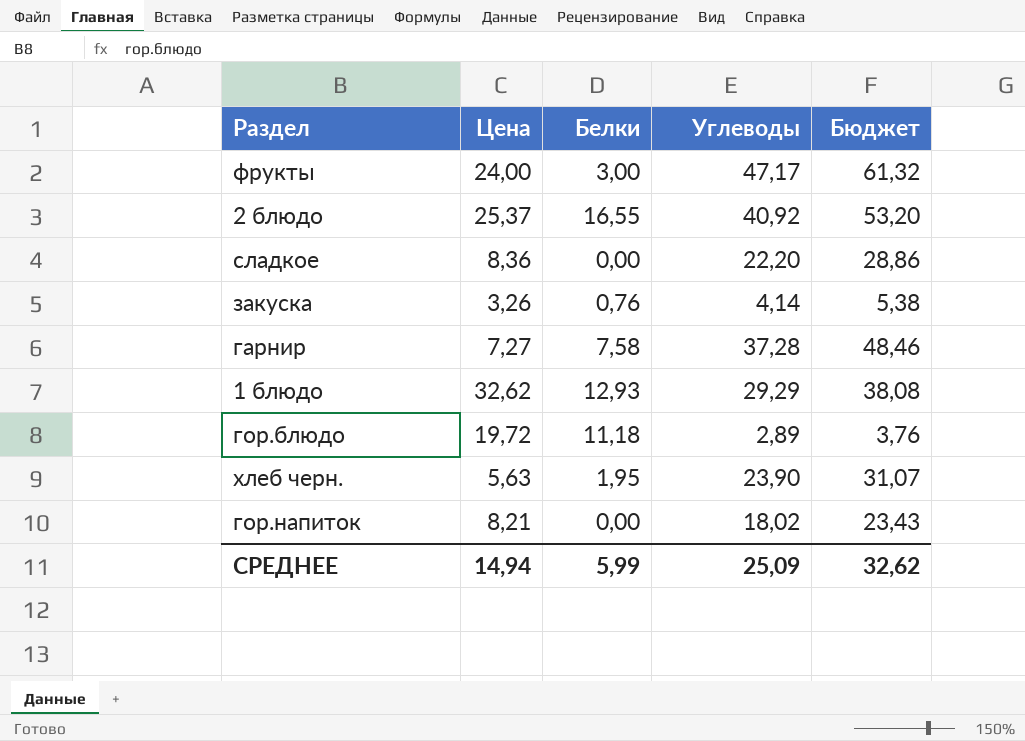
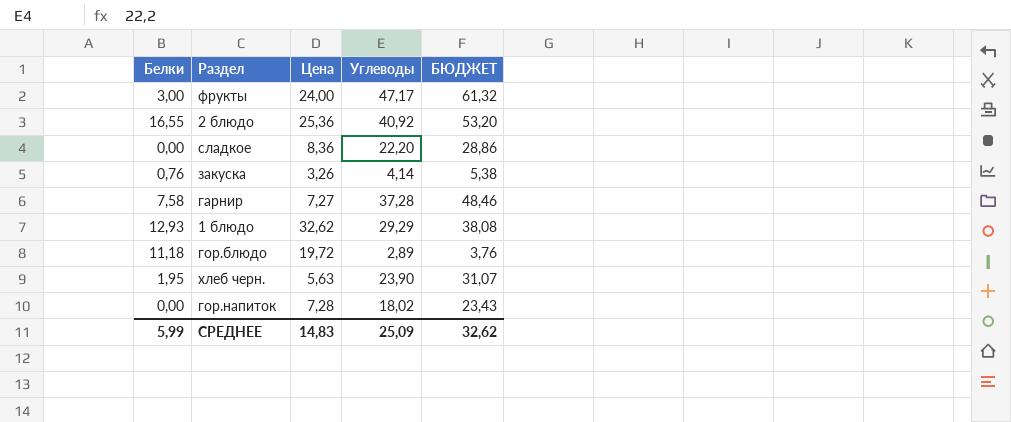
column Белки | position: 3 -> 1
column name: Бюджет -> БЮДЖЕТ
2 блюдо | Цена: 25,37 -> 25,36
гор.напиток | Цена: 8,21 -> 7,28
СРЕДНЕЕ | Цена: 14,94 -> 14,83

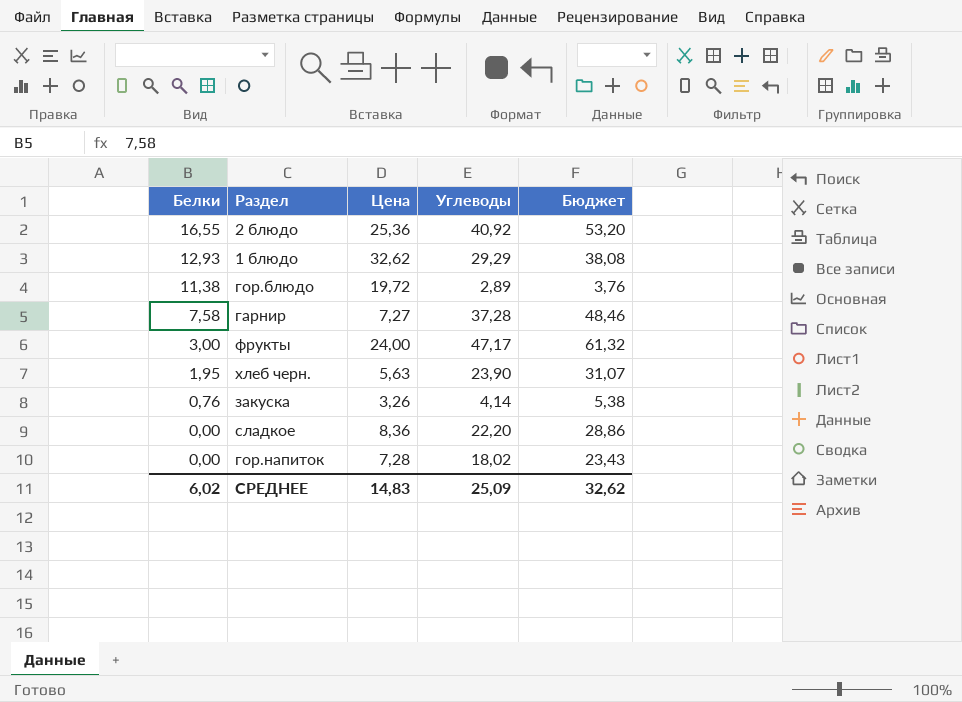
row order: none -> Белки descending
column name: БЮДЖЕТ -> Бюджет
гор.блюдо | Белки: 11,18 -> 11,38
СРЕДНЕЕ | Белки: 5,99 -> 6,02

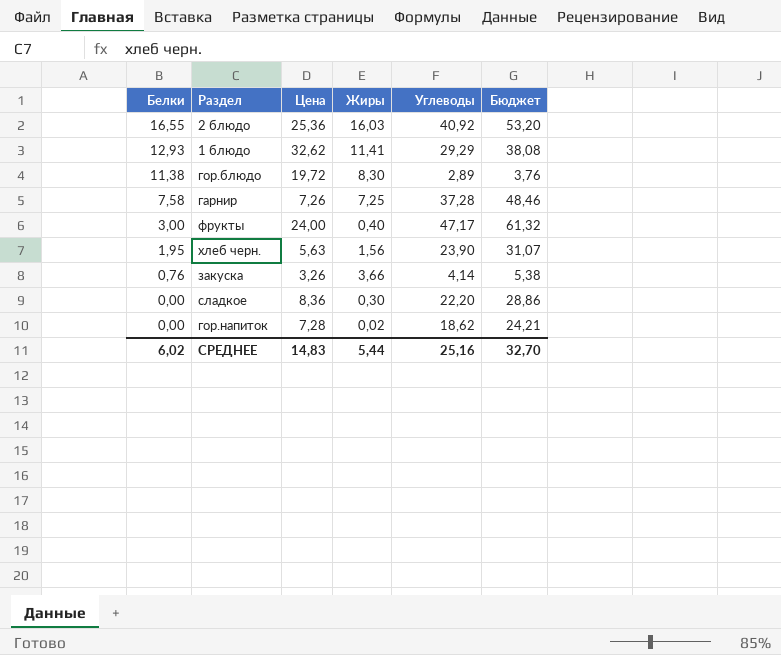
column Жиры | position: none -> 4
гарнир | Цена: 7,27 -> 7,26
гор.напиток | Углеводы: 18,02 -> 18,62
гор.напиток | Бюджет: 23,43 -> 24,21
СРЕДНЕЕ | Углеводы: 25,09 -> 25,16
СРЕДНЕЕ | Бюджет: 32,62 -> 32,70

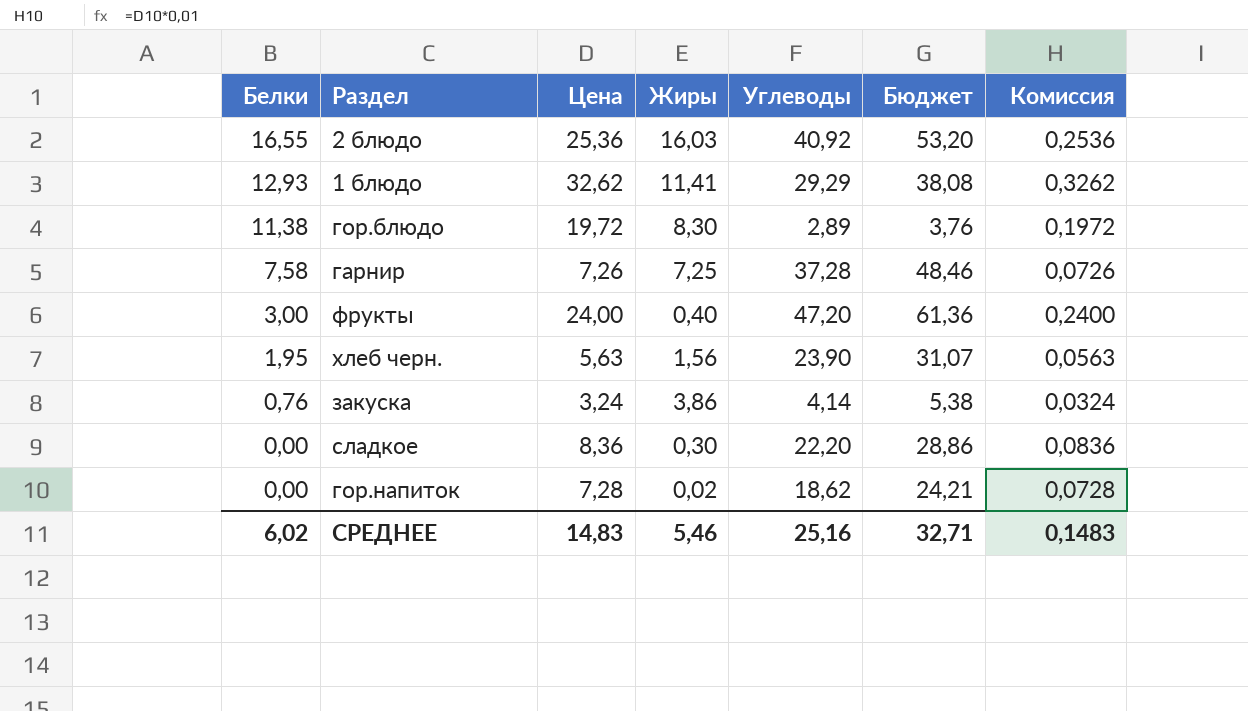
column Комиссия | formula: none -> [Цена] * 0,01
фрукты | Углеводы: 47,17 -> 47,20
фрукты | Бюджет: 61,32 -> 61,36
закуска | Цена: 3,26 -> 3,24
закуска | Жиры: 3,66 -> 3,86
СРЕДНЕЕ | Жиры: 5,44 -> 5,46
СРЕДНЕЕ | Бюджет: 32,70 -> 32,71

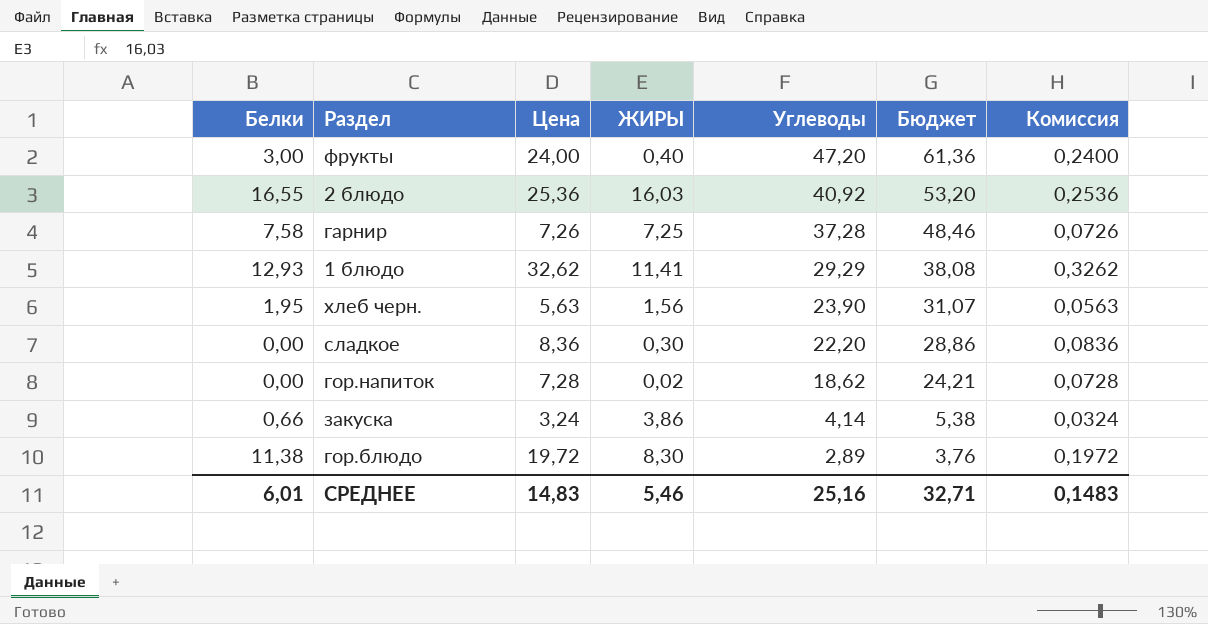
row order: Белки descending -> Углеводы descending
column name: Жиры -> ЖИРЫ
закуска | Белки: 0,76 -> 0,66
СРЕДНЕЕ | Белки: 6,02 -> 6,01

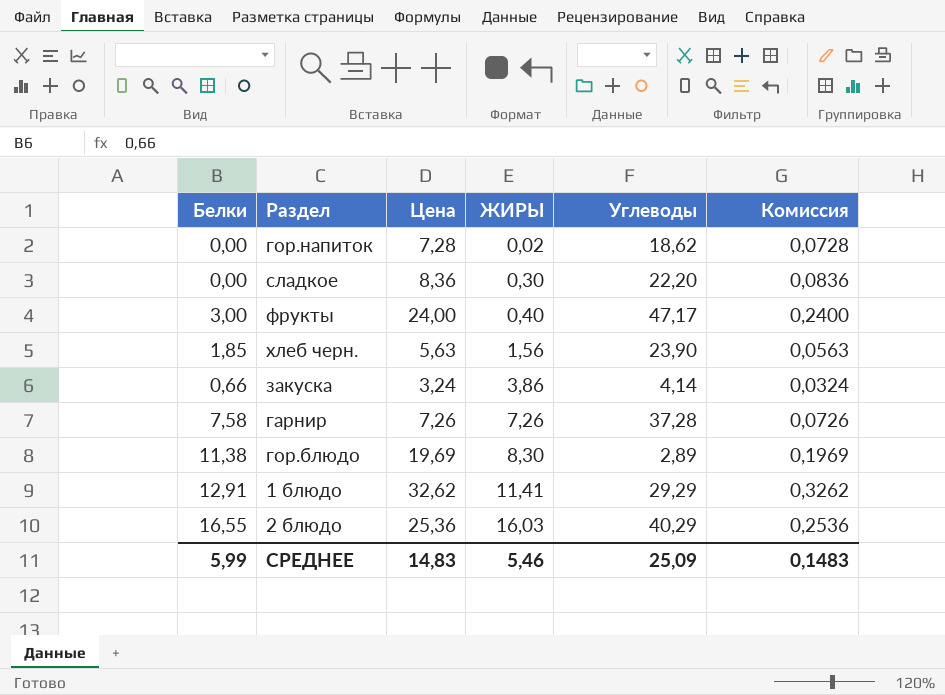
row order: Углеводы descending -> ЖИРЫ ascending
column Бюджет | formula: [Углеводы] * 1,3 -> none
фрукты | Углеводы: 47,20 -> 47,17
хлеб черн. | Белки: 1,95 -> 1,85
гарнир | ЖИРЫ: 7,25 -> 7,26
гор.блюдо | Цена: 19,72 -> 19,69
гор.блюдо | Комиссия: 0,1972 -> 0,1969
1 блюдо | Белки: 12,93 -> 12,91
2 блюдо | Углеводы: 40,92 -> 40,29
СРЕДНЕЕ | Белки: 6,01 -> 5,99
СРЕДНЕЕ | Углеводы: 25,16 -> 25,09

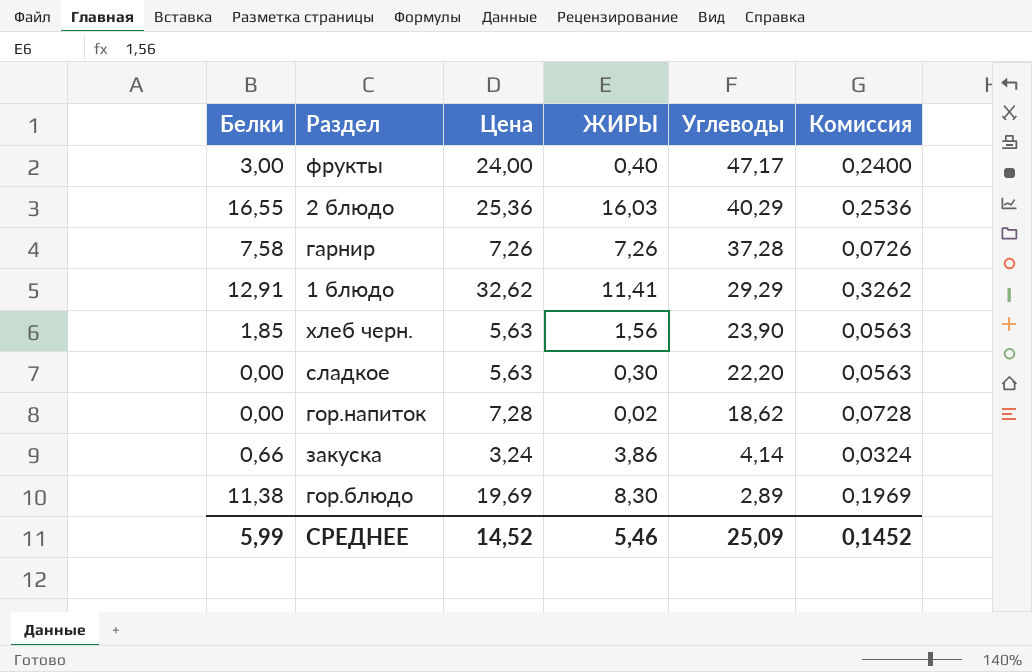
row order: ЖИРЫ ascending -> Углеводы descending
сладкое | Цена: 8,36 -> 5,63
сладкое | Комиссия: 0,0836 -> 0,0563
СРЕДНЕЕ | Цена: 14,83 -> 14,52
СРЕДНЕЕ | Комиссия: 0,1483 -> 0,1452

